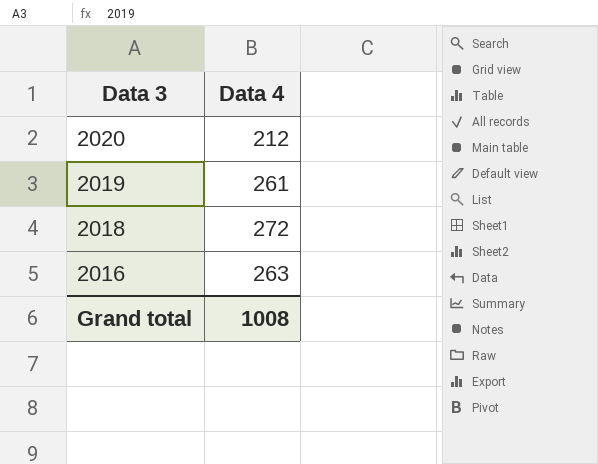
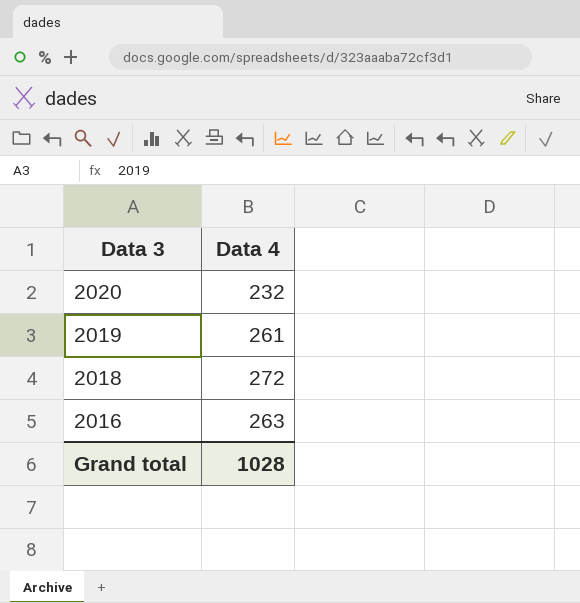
2020 | Data 4: 212 -> 232
Grand total | Data 4: 1008 -> 1028

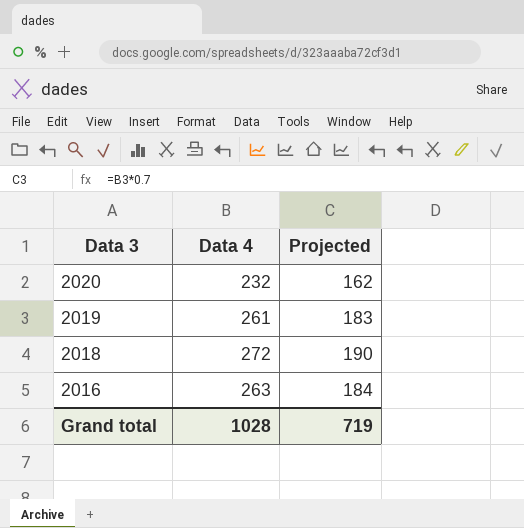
column Projected | formula: none -> [Data 4] * 0.7

